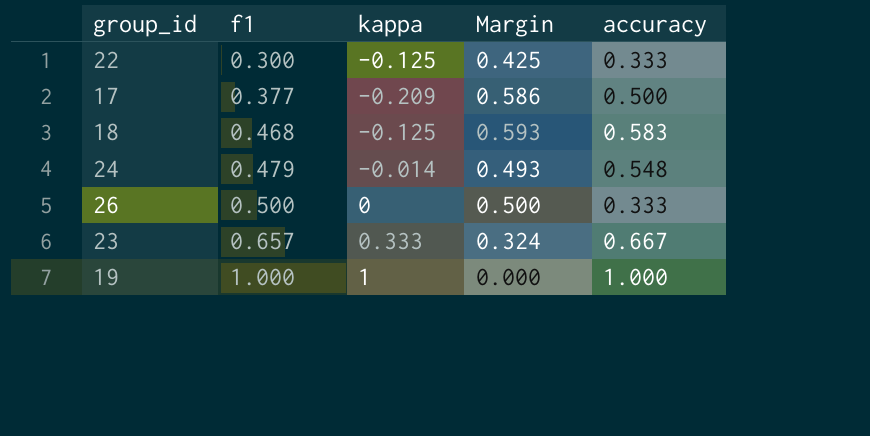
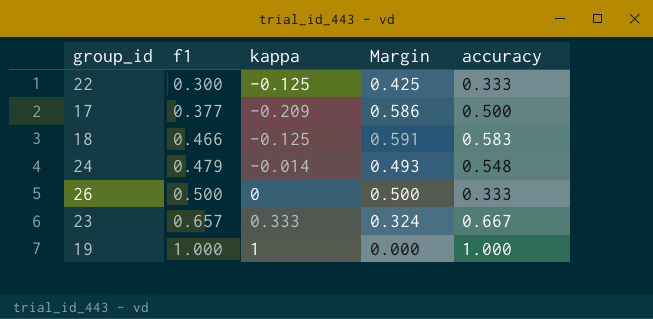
18 | f1: 0.468 -> 0.466
18 | Margin: 0.593 -> 0.591

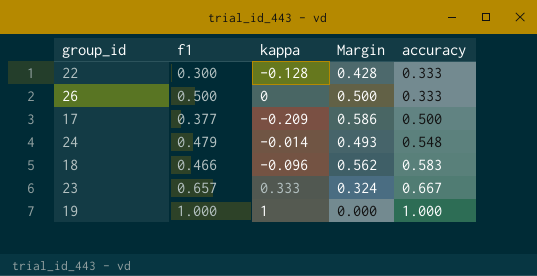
row order: f1 ascending -> accuracy ascending
22 | kappa: -0.125 -> -0.128
22 | Margin: 0.425 -> 0.428
18 | kappa: -0.125 -> -0.096
18 | Margin: 0.591 -> 0.562

